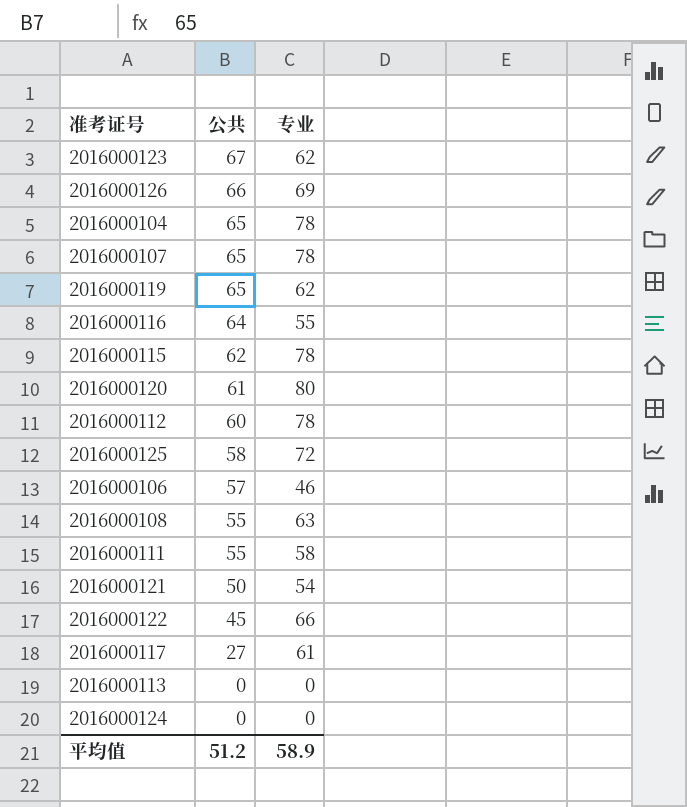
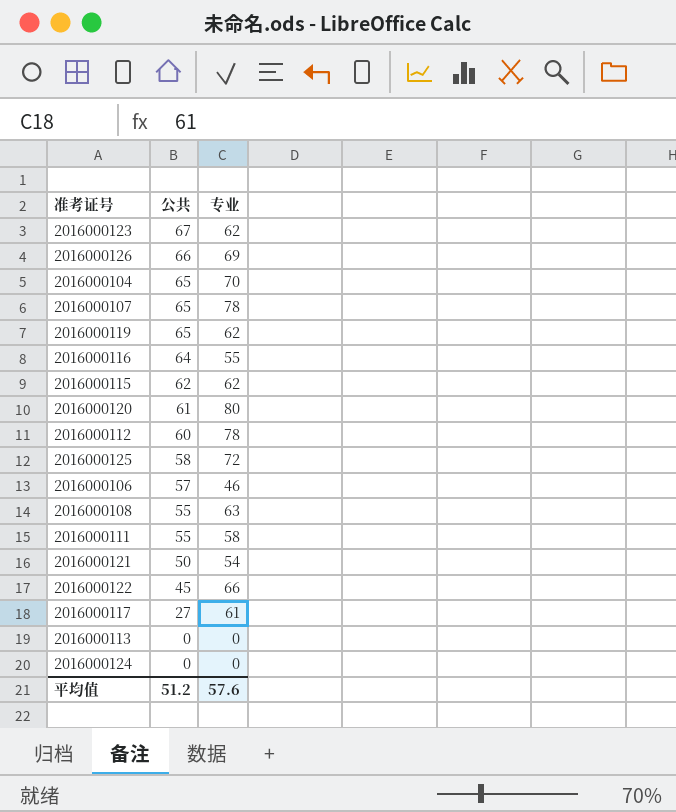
2016000104 | 专业: 78 -> 70
2016000115 | 专业: 78 -> 62
平均值 | 专业: 58.9 -> 57.6

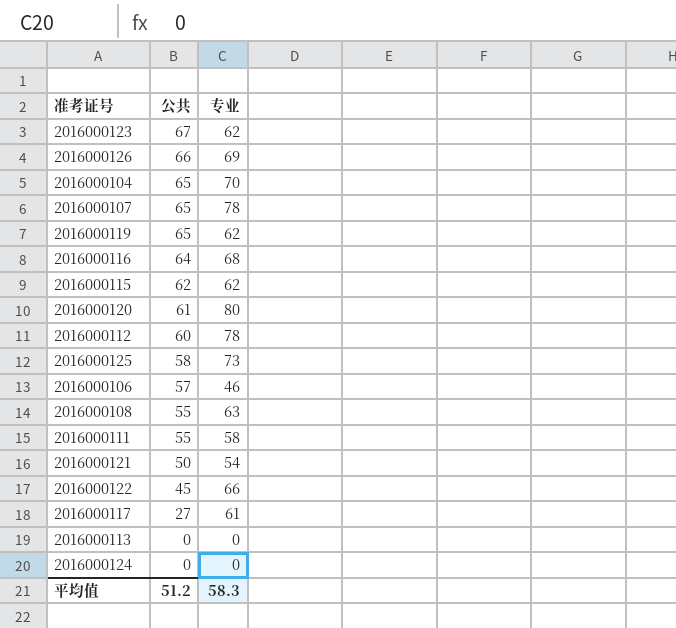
2016000116 | 专业: 55 -> 68
2016000125 | 专业: 72 -> 73
平均值 | 专业: 57.6 -> 58.3

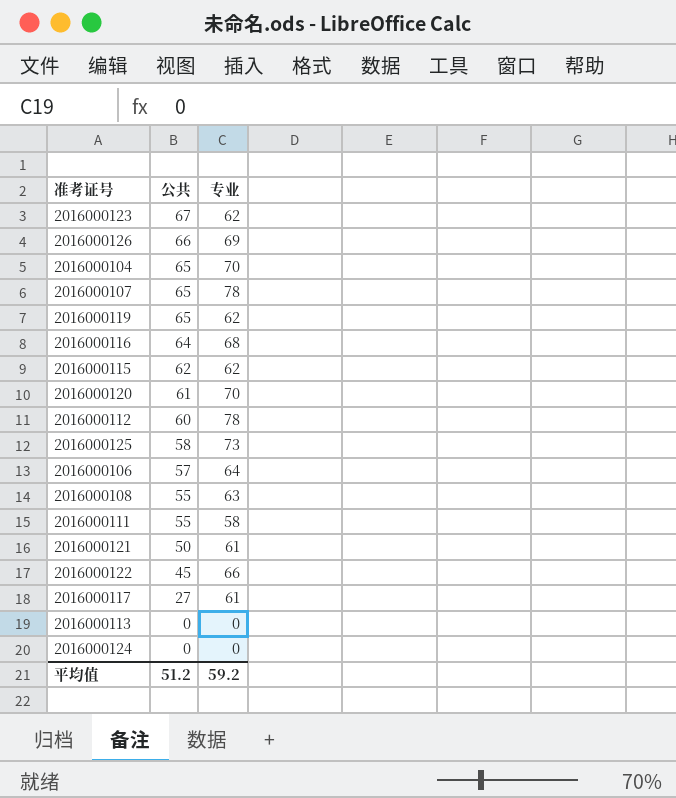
2016000120 | 专业: 80 -> 70
2016000106 | 专业: 46 -> 64
2016000121 | 专业: 54 -> 61
平均值 | 专业: 58.3 -> 59.2

